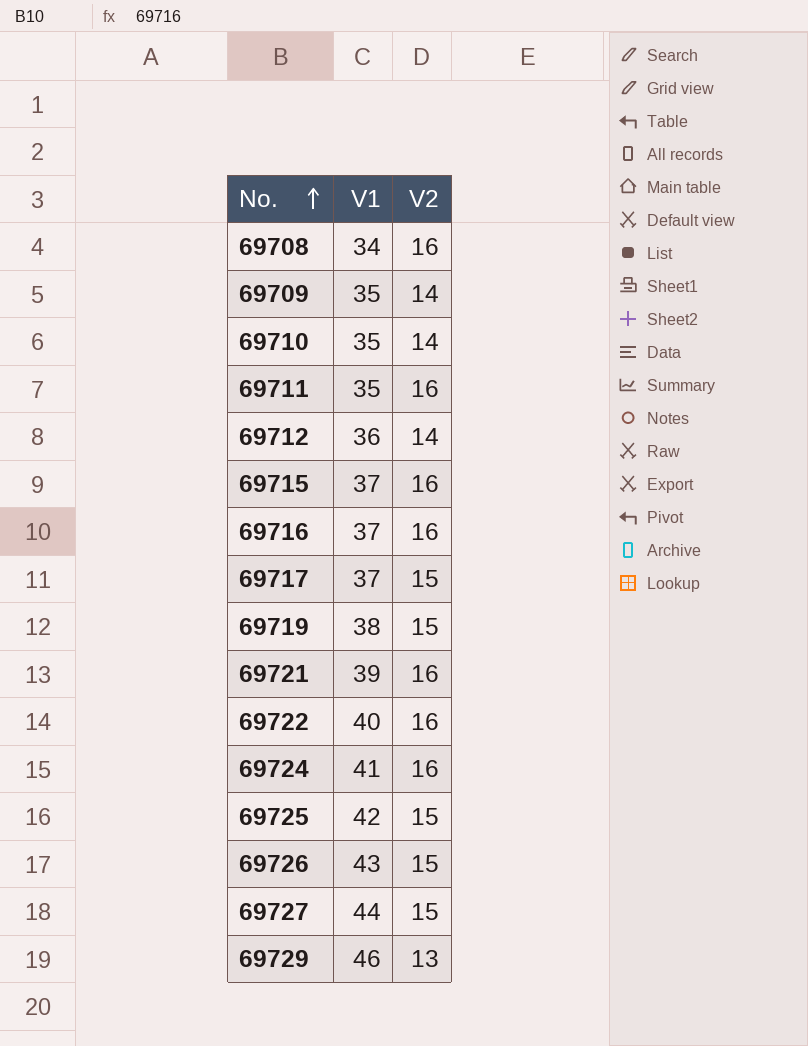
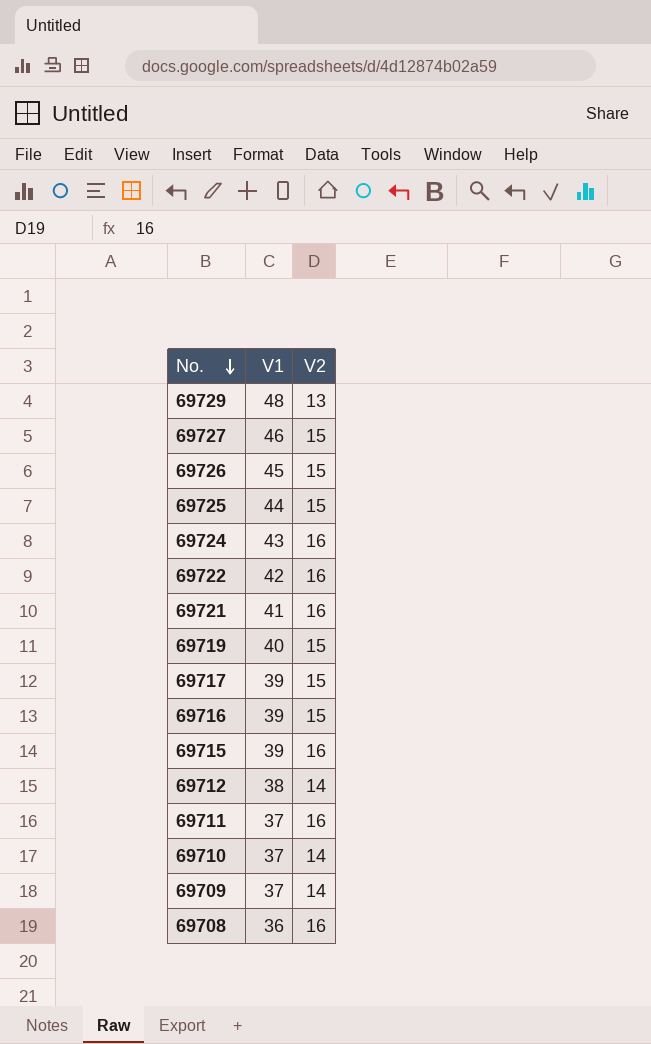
row order: No. ascending -> No. descending
69729 | V1: 46 -> 48
69727 | V1: 44 -> 46
69726 | V1: 43 -> 45
69725 | V1: 42 -> 44
69724 | V1: 41 -> 43
69722 | V1: 40 -> 42
69721 | V1: 39 -> 41
69719 | V1: 38 -> 40
69717 | V1: 37 -> 39
69716 | V1: 37 -> 39
69716 | V2: 16 -> 15
69715 | V1: 37 -> 39
69712 | V1: 36 -> 38
69711 | V1: 35 -> 37
69710 | V1: 35 -> 37
69709 | V1: 35 -> 37
69708 | V1: 34 -> 36

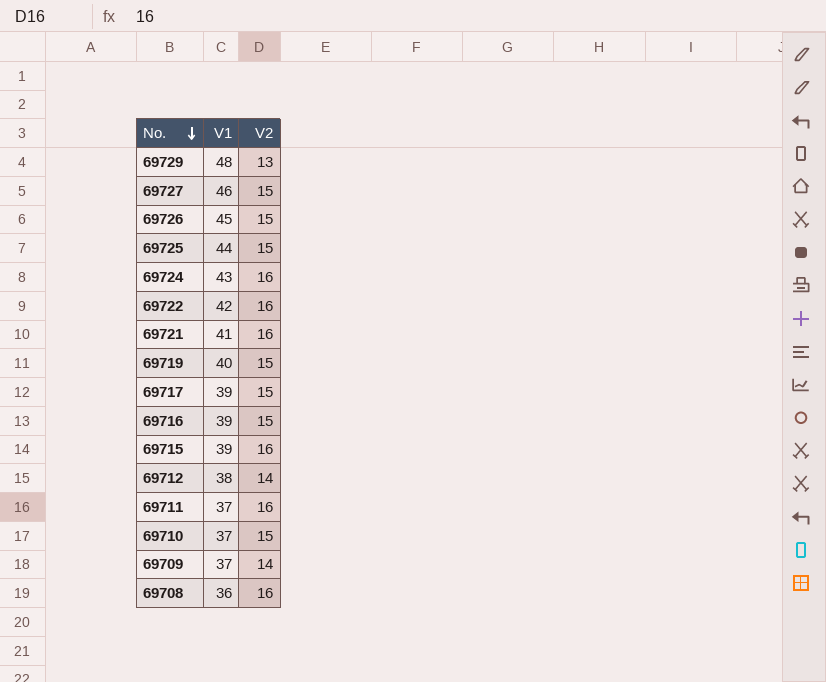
69710 | V2: 14 -> 15

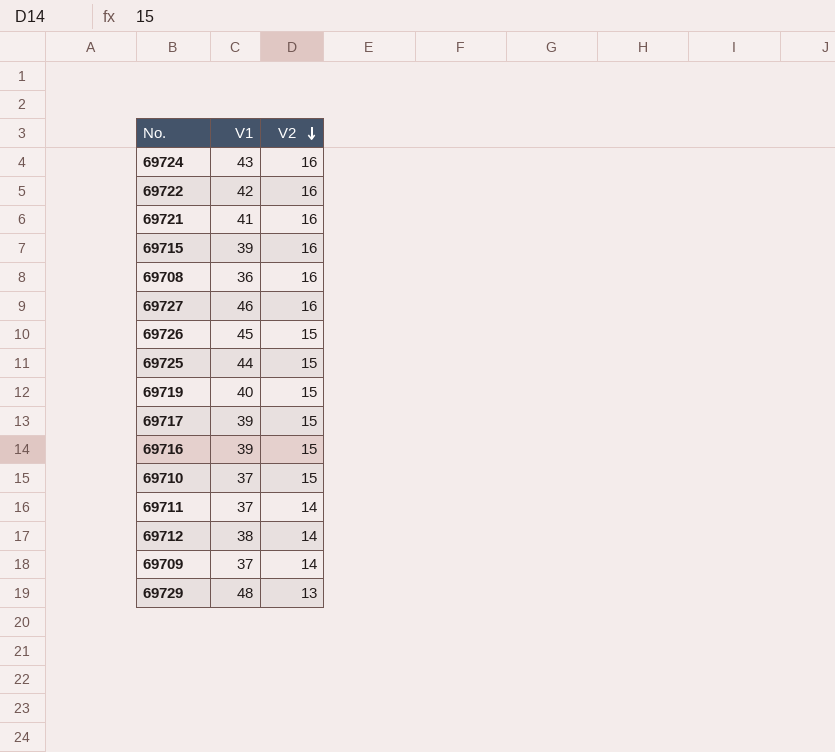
row order: No. descending -> V2 descending
69727 | V2: 15 -> 16
69711 | V2: 16 -> 14

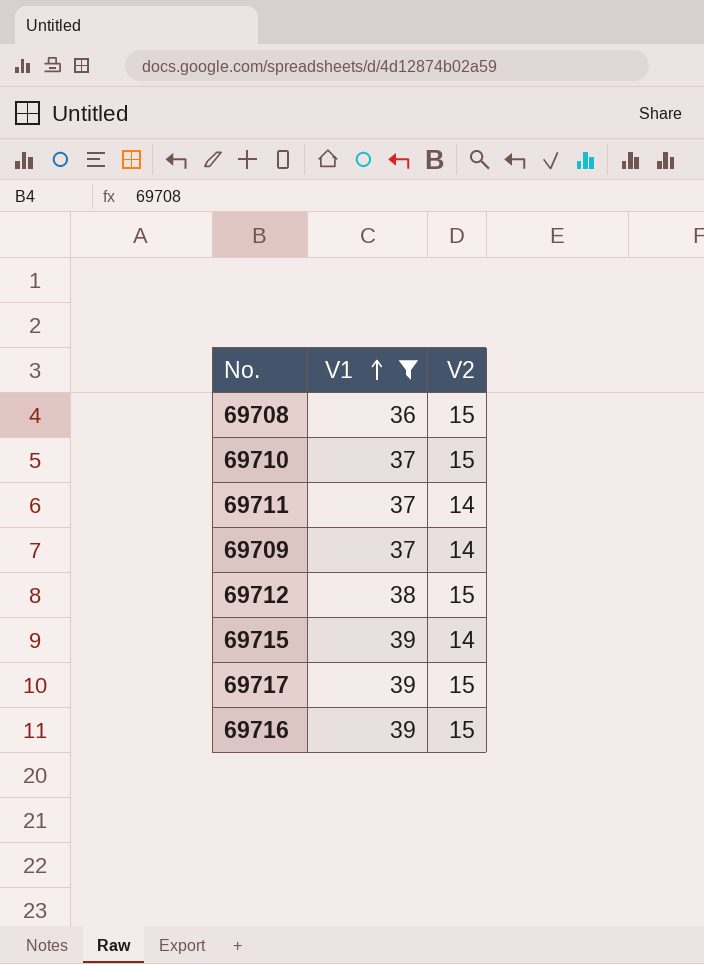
filter: none -> V1 <= 39
row order: V2 descending -> V1 ascending
69708 | V2: 16 -> 15
69712 | V2: 14 -> 15
69715 | V2: 16 -> 14

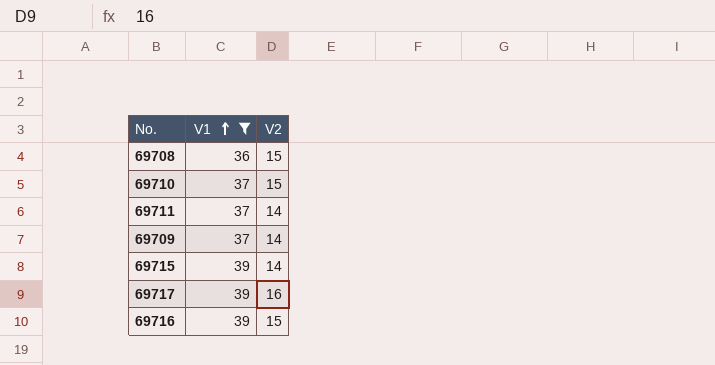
row 69712: 38 | 15 -> none
69717 | V2: 15 -> 16

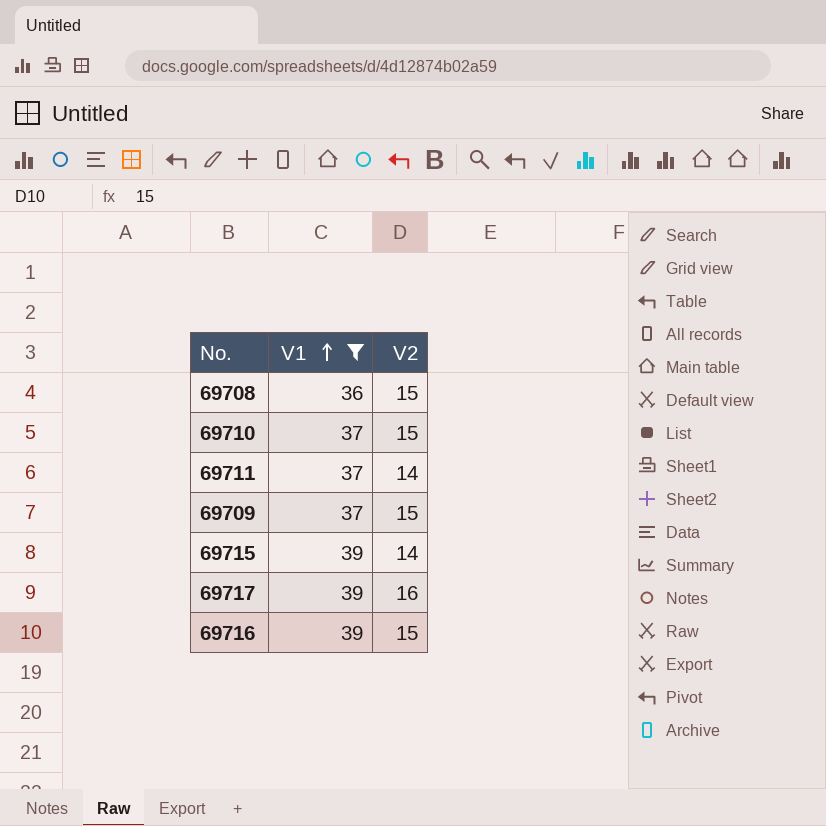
69709 | V2: 14 -> 15

